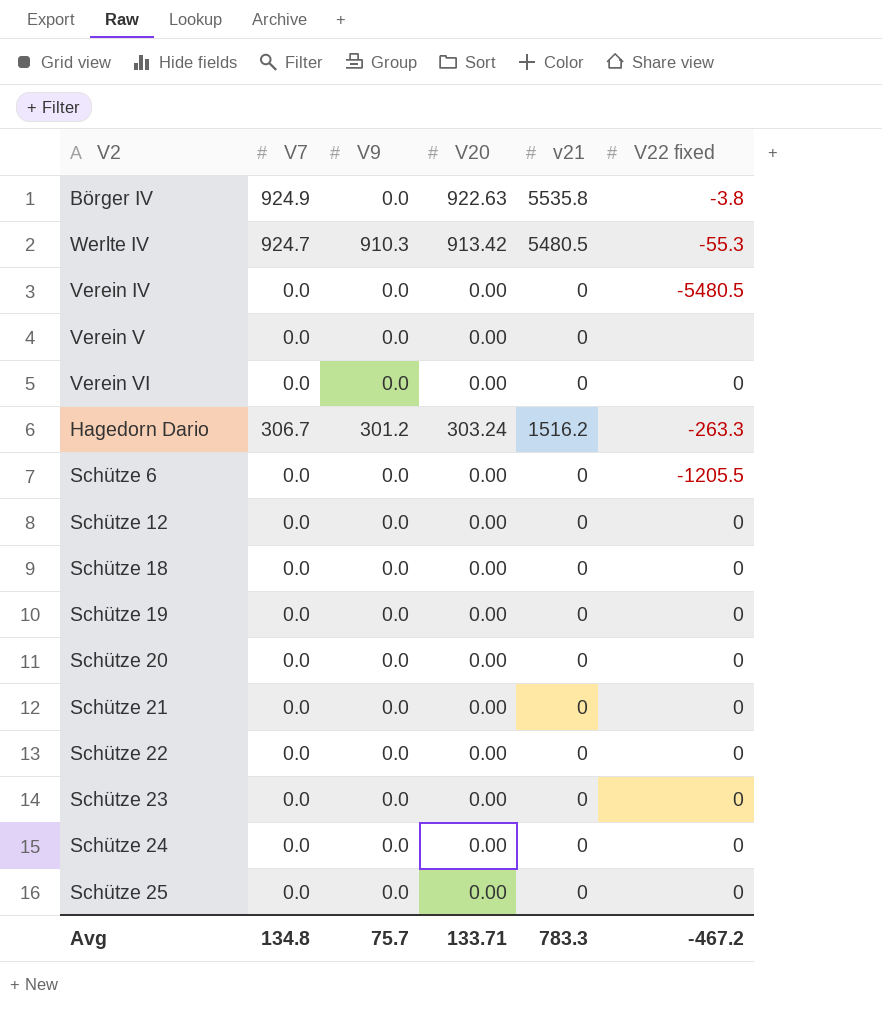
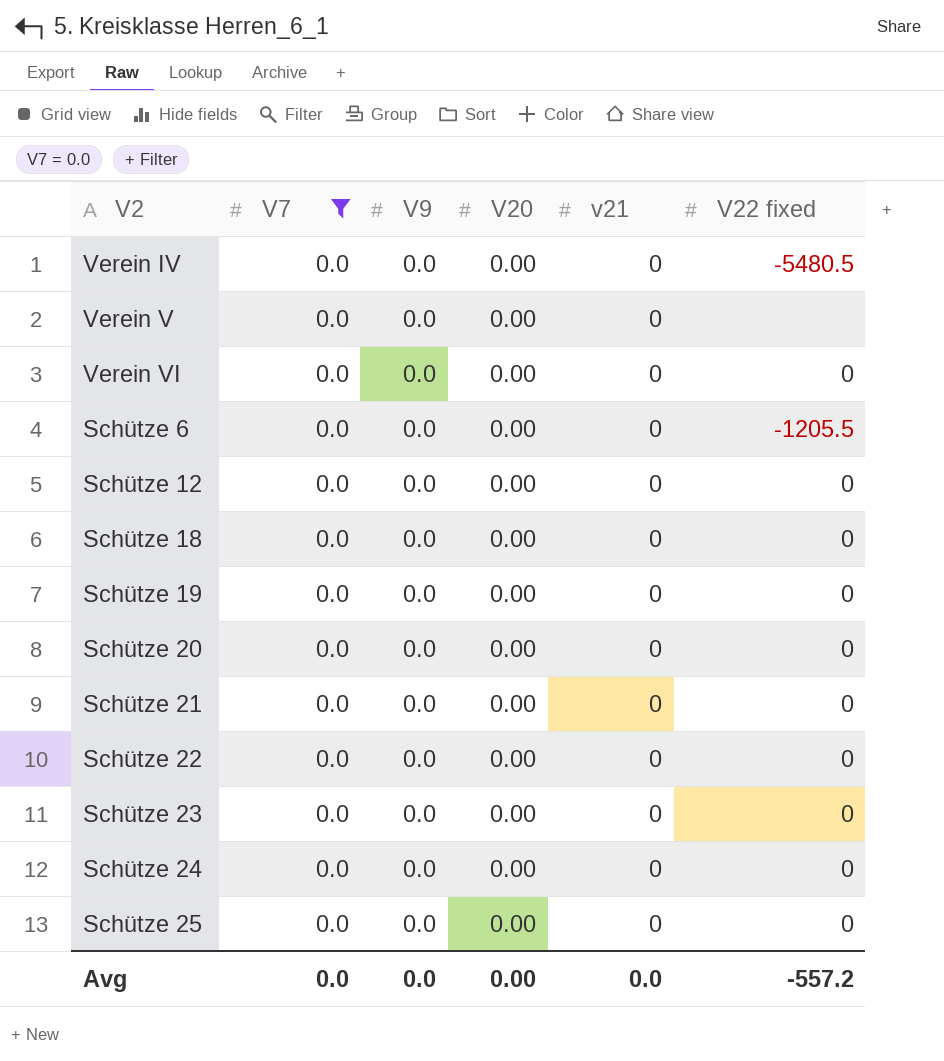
filter: none -> V7 = 0.0
Avg | V7: 134.8 -> 0.0
Avg | V9: 75.7 -> 0.0
Avg | V20: 133.71 -> 0.00
Avg | v21: 783.3 -> 0.0
Avg | V22 fixed: -467.2 -> -557.2

